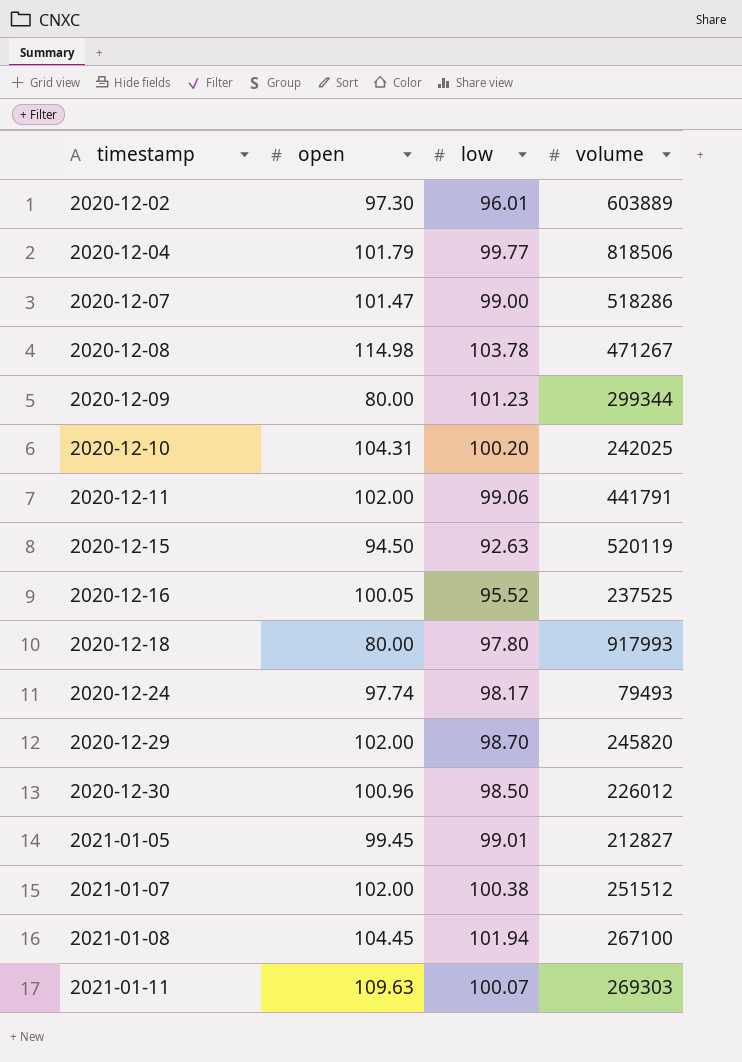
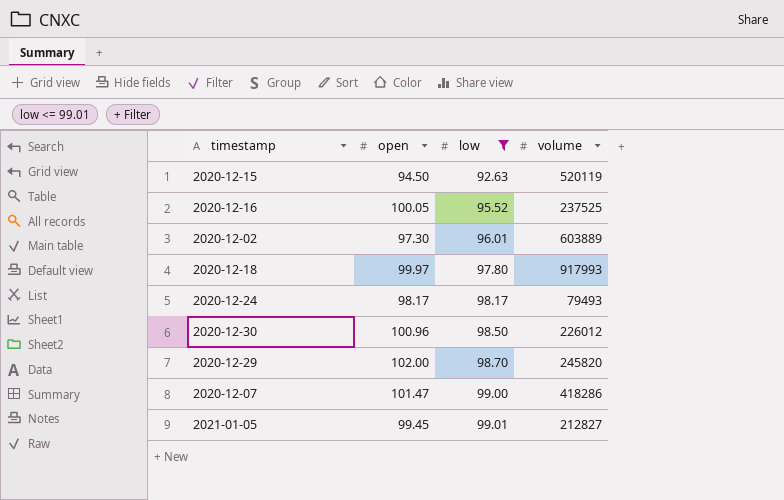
filter: none -> low <= 99.01
row order: timestamp ascending -> low ascending
2020-12-18 | open: 80.00 -> 99.97
2020-12-24 | open: 97.74 -> 98.17
2020-12-07 | volume: 518286 -> 418286

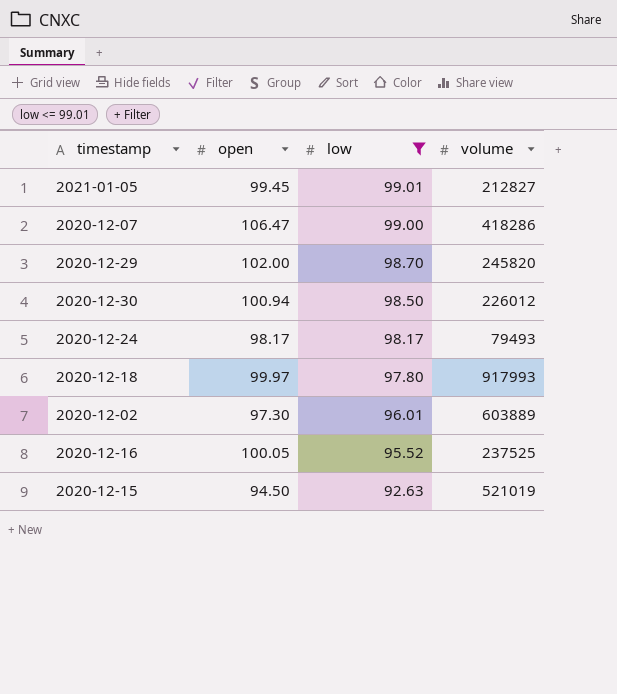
row order: low ascending -> low descending
2020-12-07 | open: 101.47 -> 106.47
2020-12-30 | open: 100.96 -> 100.94
2020-12-15 | volume: 520119 -> 521019

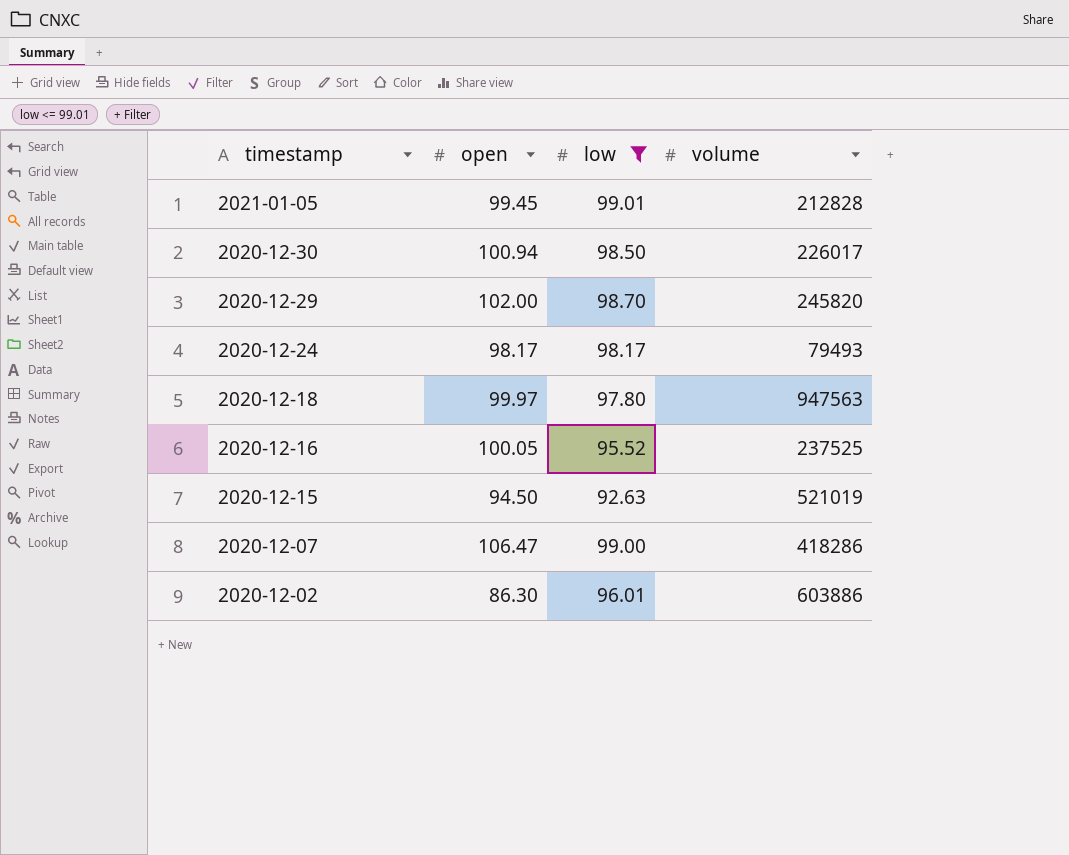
row order: low descending -> timestamp descending
2021-01-05 | volume: 212827 -> 212828
2020-12-30 | volume: 226012 -> 226017
2020-12-18 | volume: 917993 -> 947563
2020-12-02 | open: 97.30 -> 86.30
2020-12-02 | volume: 603889 -> 603886

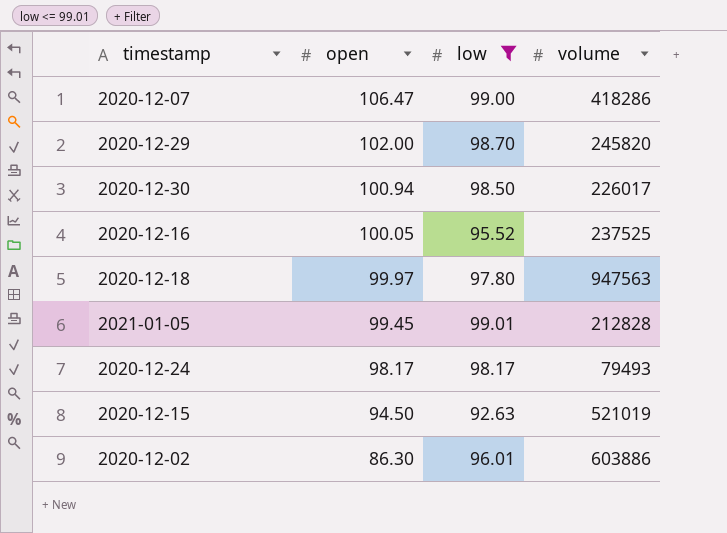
row order: timestamp descending -> open descending

